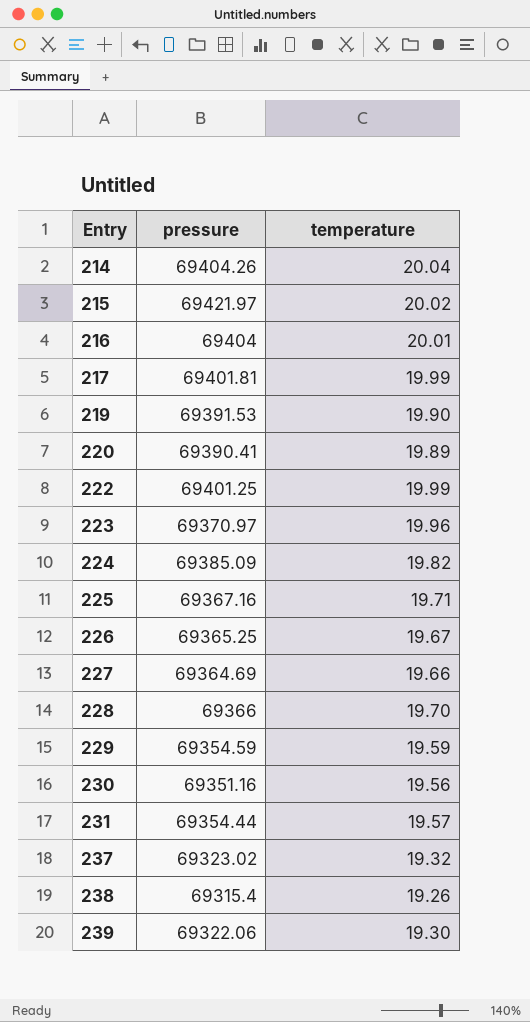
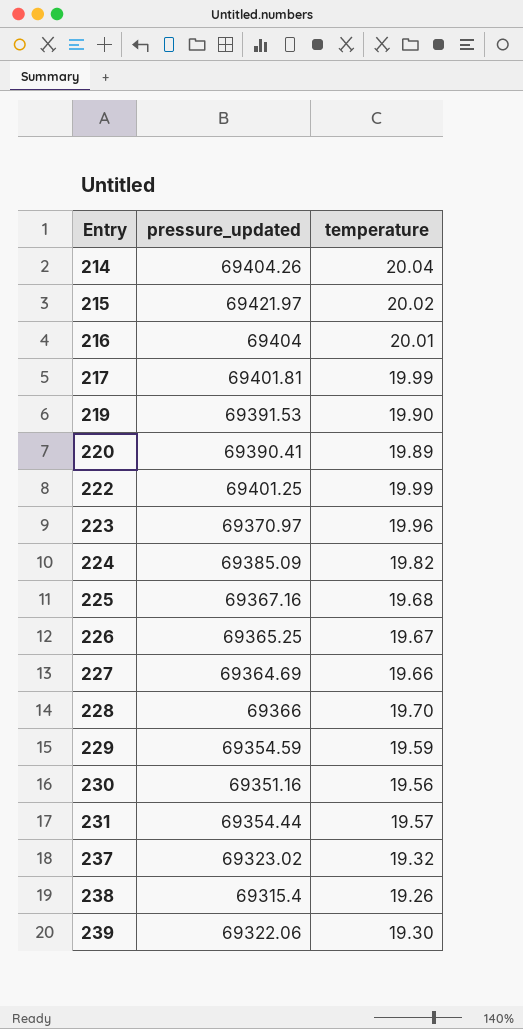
column name: pressure -> pressure_updated
225 | temperature: 19.71 -> 19.68

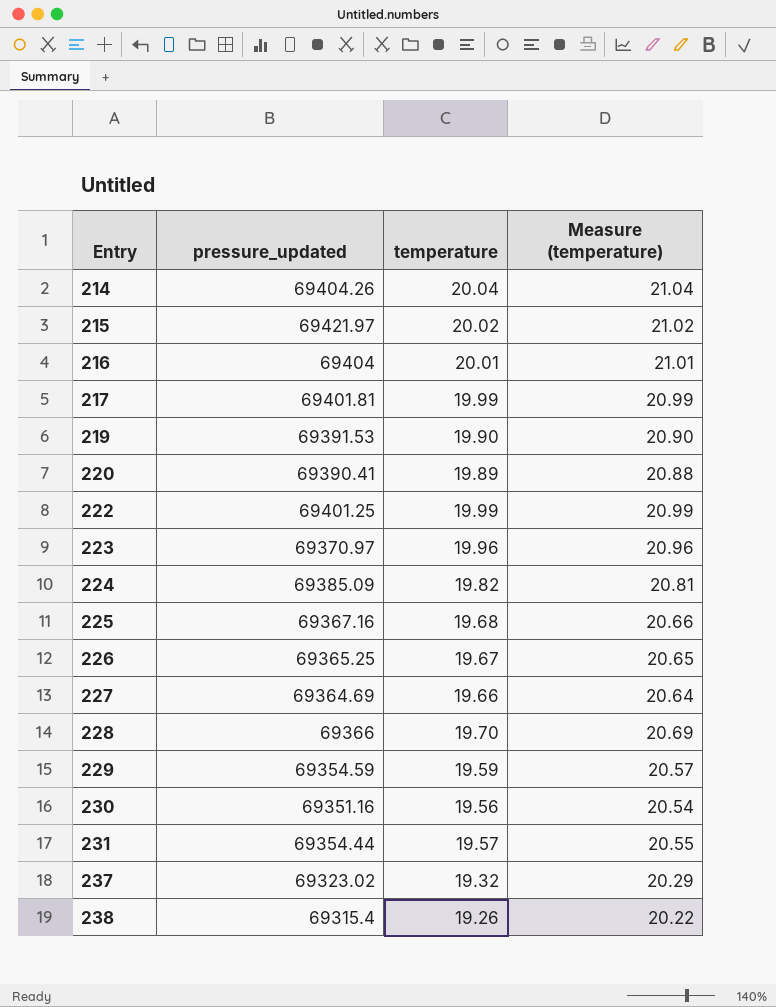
column Measure (temperature) | formula: none -> [temperature] * 1.05
row 239: 69322.06 | 19.30 -> none

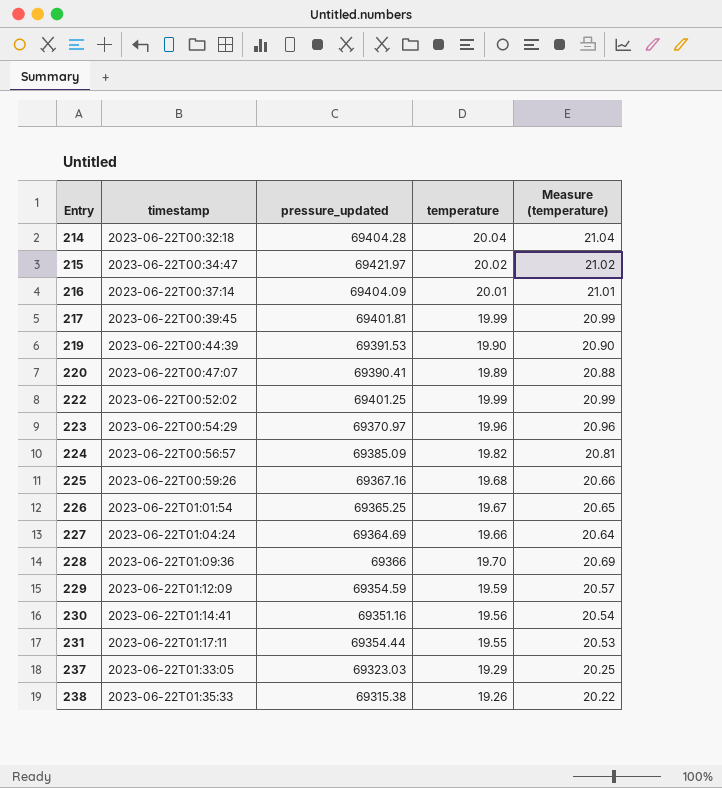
column timestamp | position: none -> 2
214 | pressure_updated: 69404.26 -> 69404.28
216 | pressure_updated: 69404 -> 69404.09
231 | temperature: 19.57 -> 19.55
231 | Measure (temperature): 20.55 -> 20.53
237 | pressure_updated: 69323.02 -> 69323.03
237 | temperature: 19.32 -> 19.29
237 | Measure (temperature): 20.29 -> 20.25
238 | pressure_updated: 69315.4 -> 69315.38

